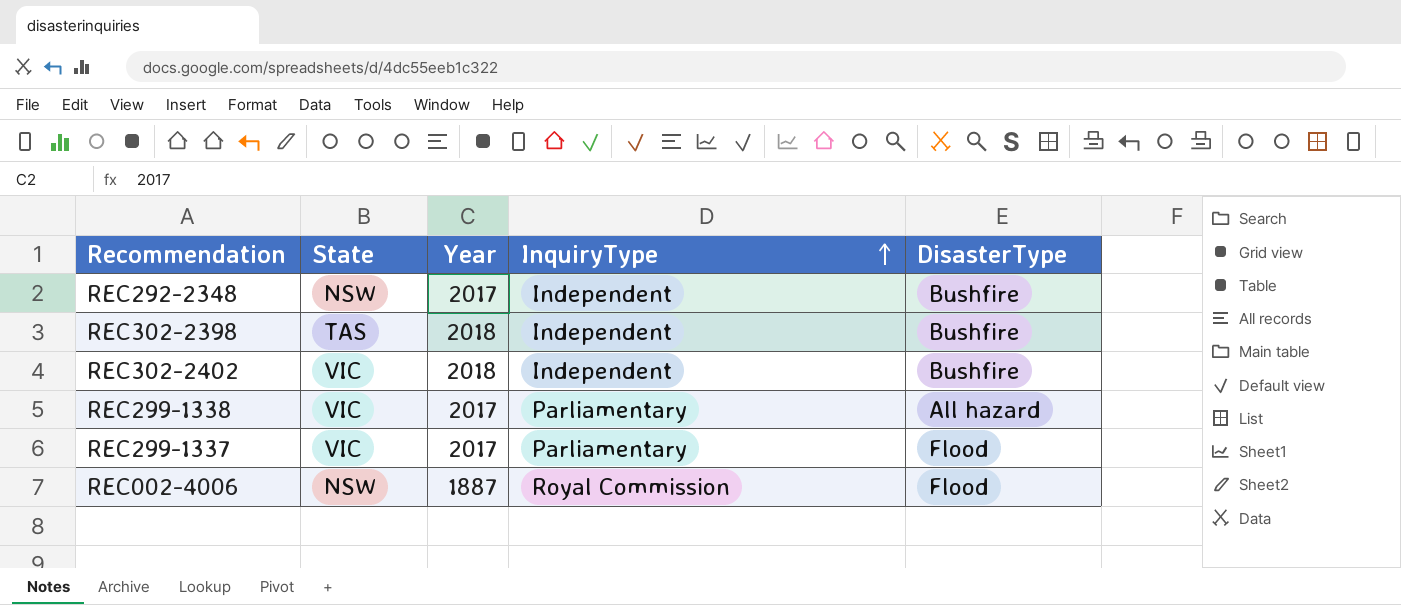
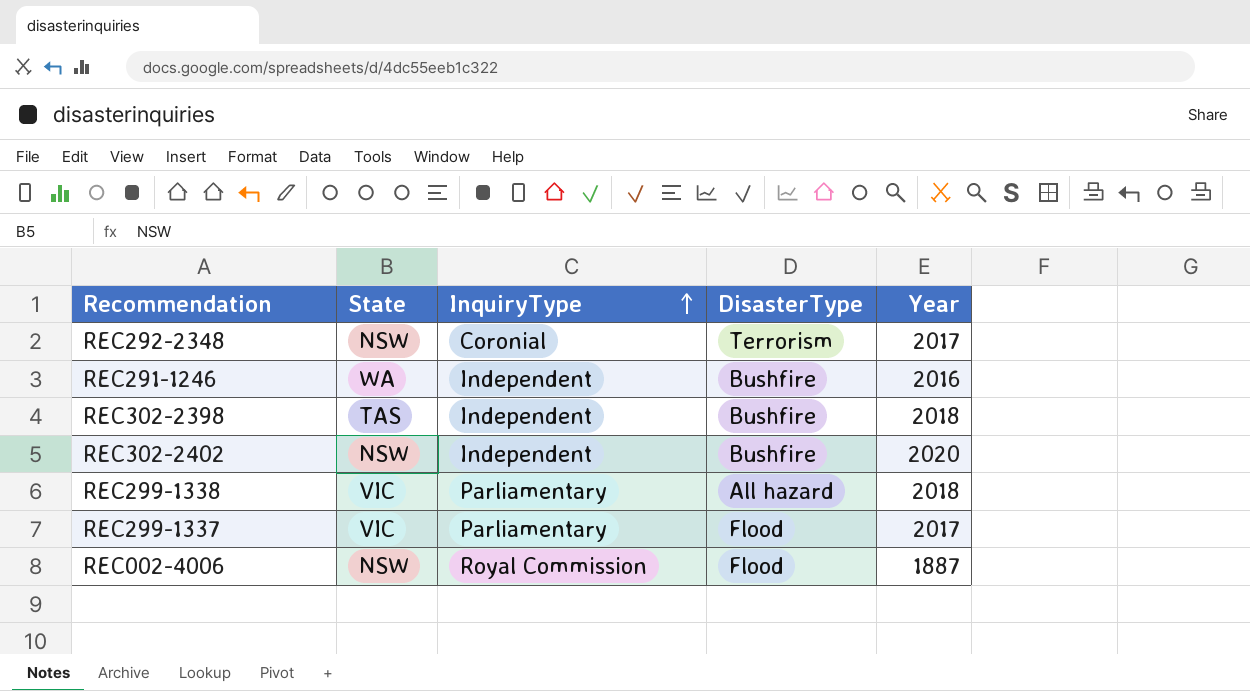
column Year | position: 3 -> 5
REC292-2348 | InquiryType: Independent -> Coronial
REC292-2348 | DisasterType: Bushfire -> Terrorism
row REC291-1246: none -> WA | Independent | Bushfire | 2016
REC302-2402 | State: VIC -> NSW
REC302-2402 | Year: 2018 -> 2020
REC299-1338 | Year: 2017 -> 2018

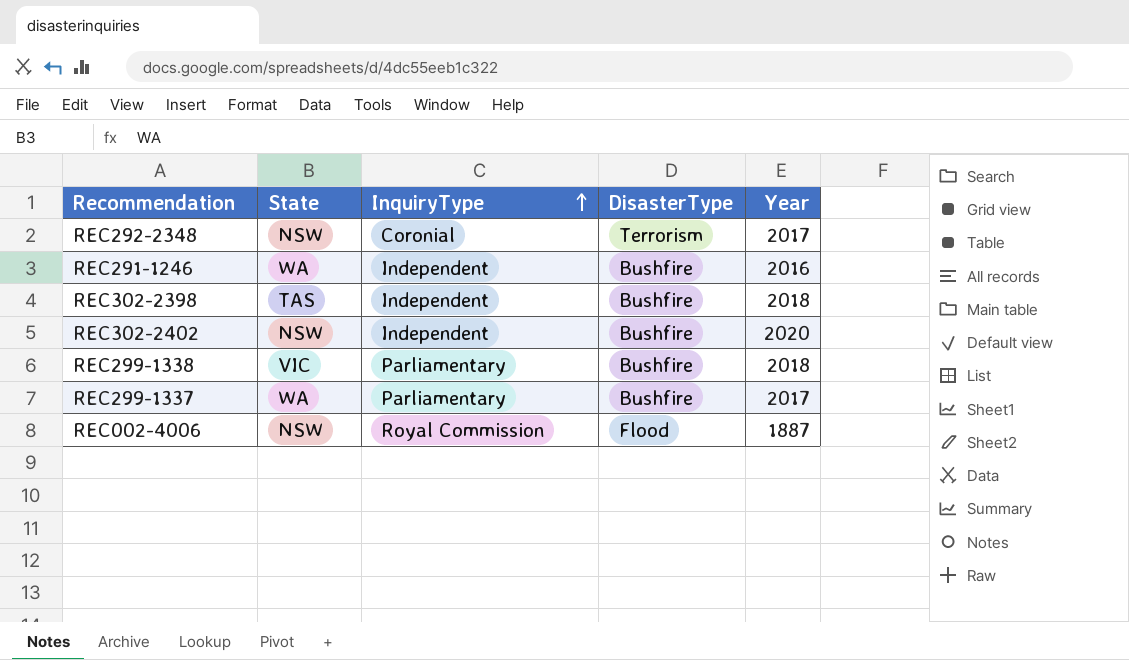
REC299-1338 | DisasterType: All hazard -> Bushfire
REC299-1337 | State: VIC -> WA
REC299-1337 | DisasterType: Flood -> Bushfire

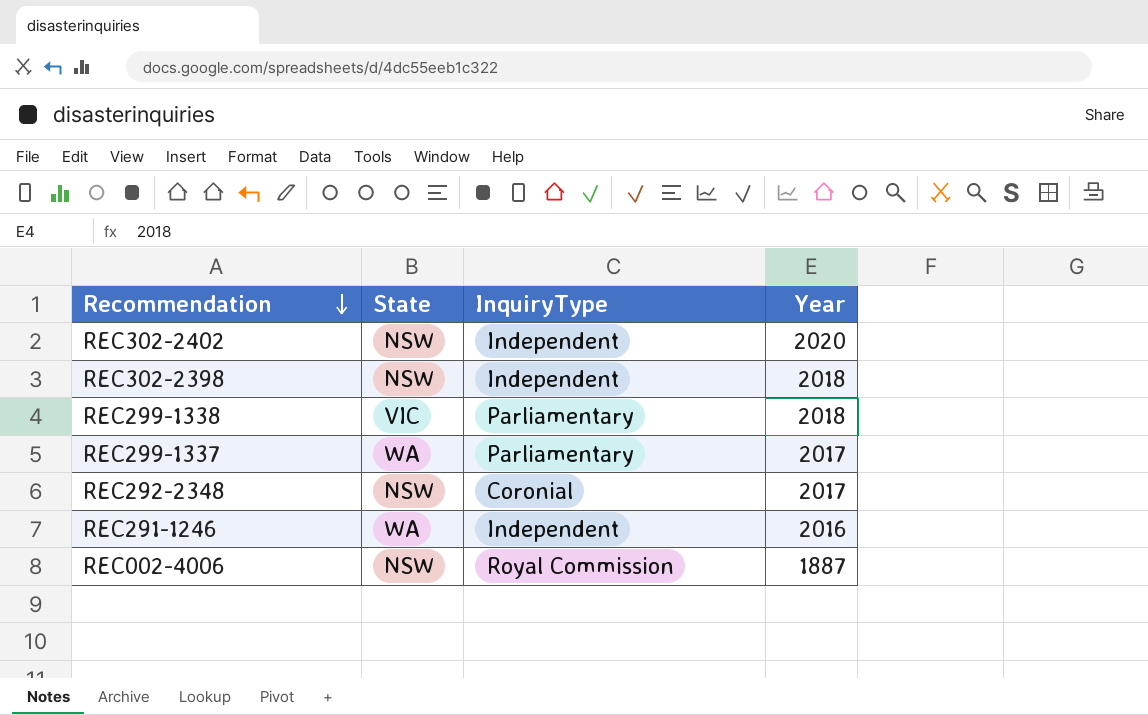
row order: InquiryType ascending -> Recommendation descending
column DisasterType | position: 4 -> none
REC302-2398 | State: TAS -> NSW

